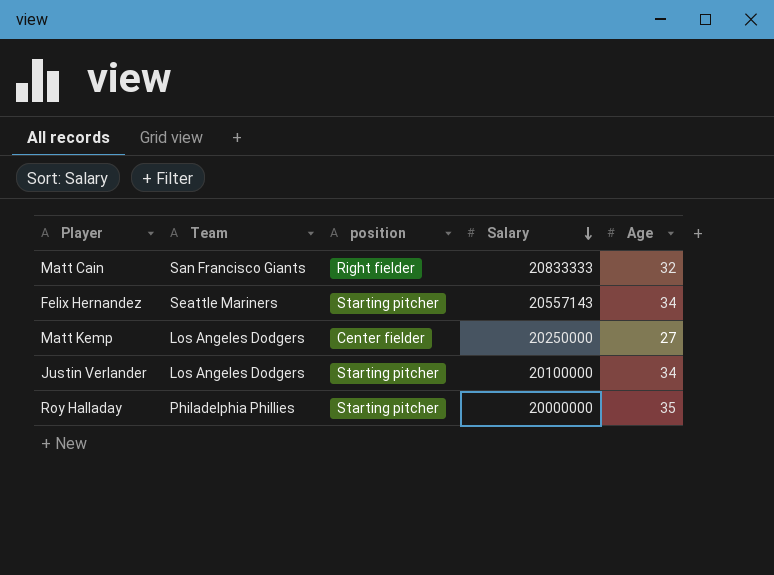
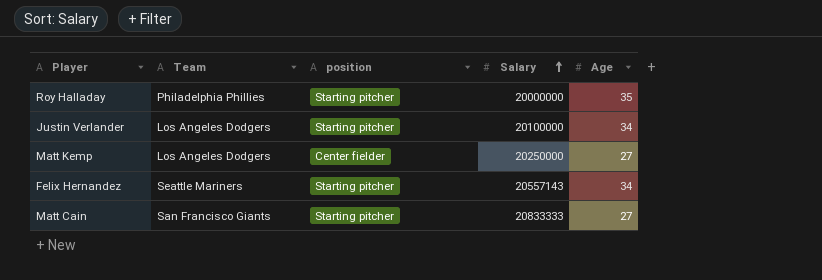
row order: Salary descending -> Salary ascending
Matt Cain | position: Right fielder -> Starting pitcher
Matt Cain | Age: 32 -> 27

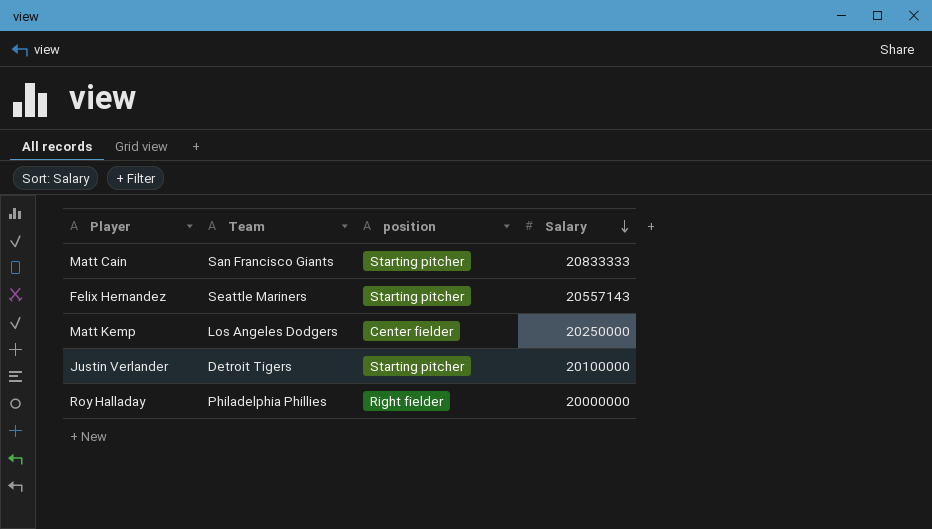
row order: Salary ascending -> Salary descending
column Age | position: 5 -> none
Justin Verlander | Team: Los Angeles Dodgers -> Detroit Tigers
Roy Halladay | position: Starting pitcher -> Right fielder

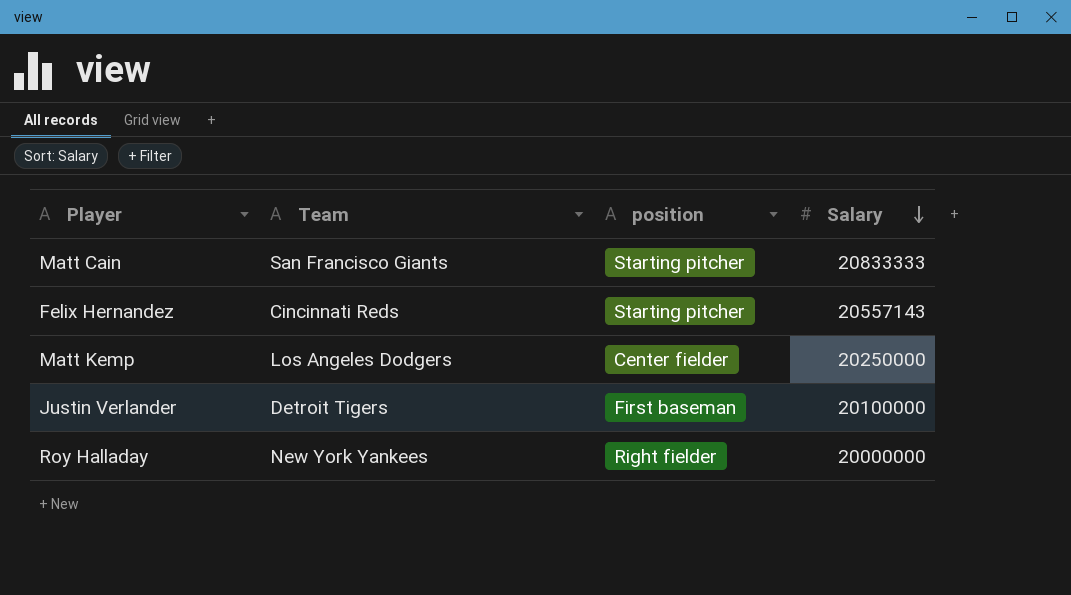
Felix Hernandez | Team: Seattle Mariners -> Cincinnati Reds
Justin Verlander | position: Starting pitcher -> First baseman
Roy Halladay | Team: Philadelphia Phillies -> New York Yankees

